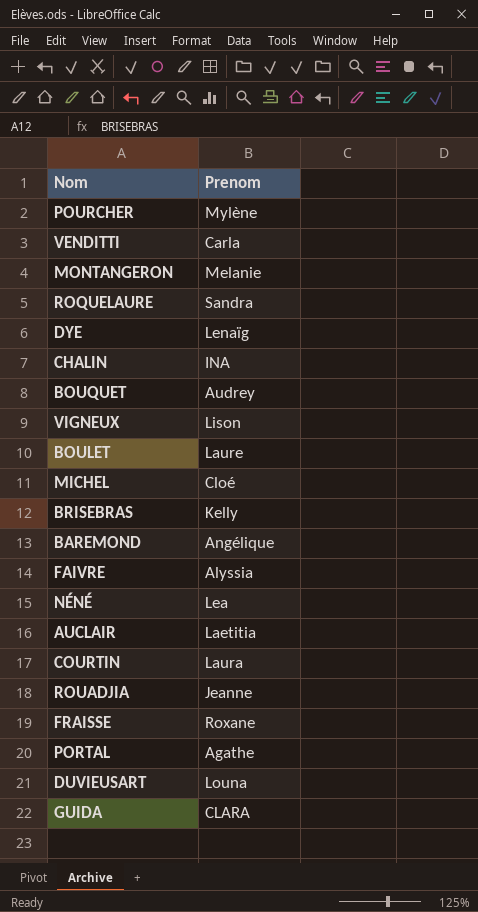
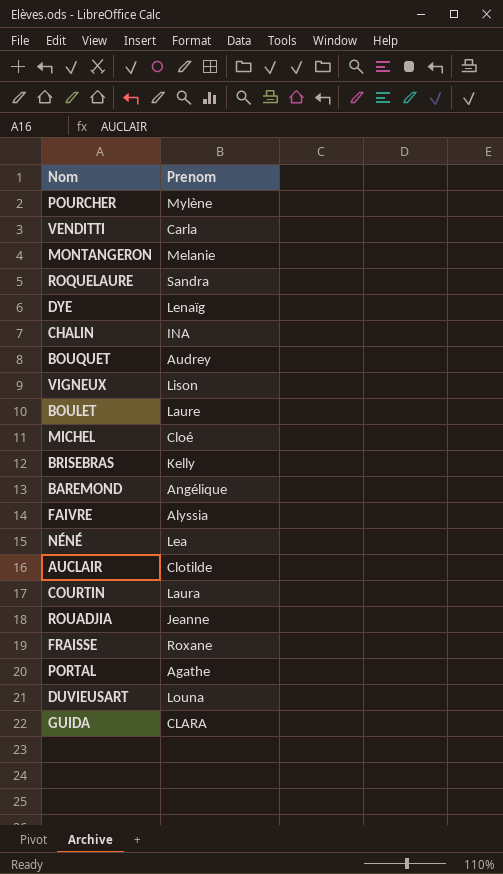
AUCLAIR | Prenom: Laetitia -> Clotilde

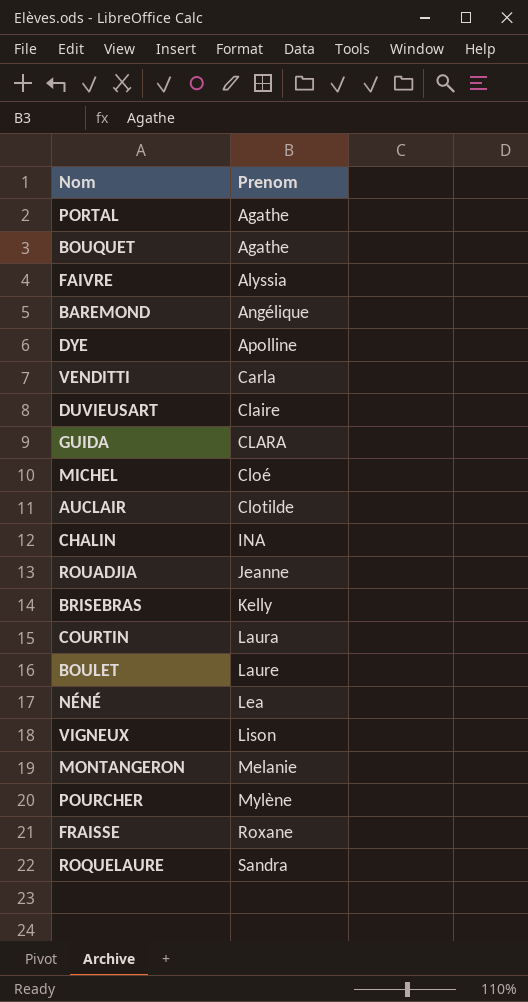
row order: none -> Prenom ascending
BOUQUET | Prenom: Audrey -> Agathe
DYE | Prenom: Lenaïg -> Apolline
DUVIEUSART | Prenom: Louna -> Claire

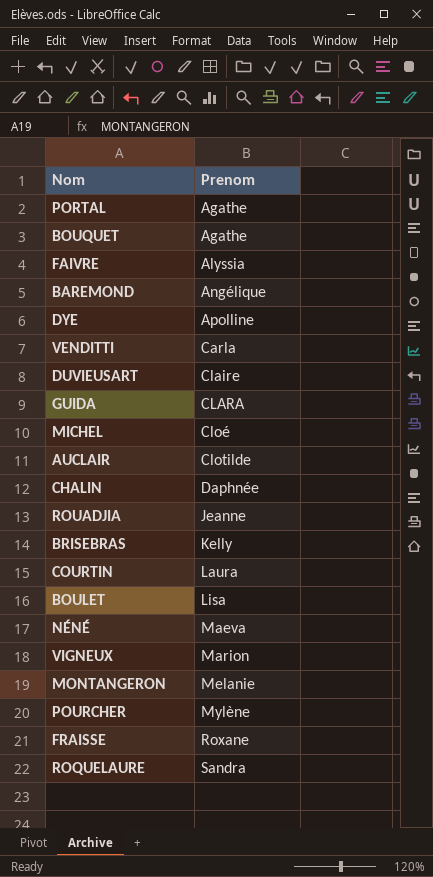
CHALIN | Prenom: INA -> Daphnée
BOULET | Prenom: Laure -> Lisa
NÉNÉ | Prenom: Lea -> Maeva
VIGNEUX | Prenom: Lison -> Marion

